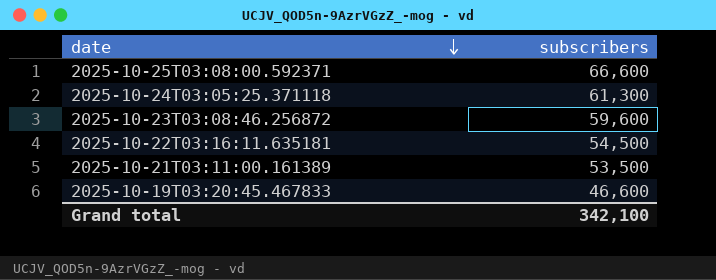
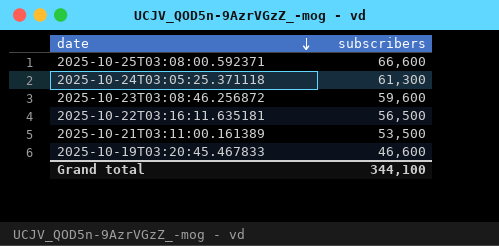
2025-10-22T03:16:11.635181 | subscribers: 54,500 -> 56,500
Grand total | subscribers: 342,100 -> 344,100

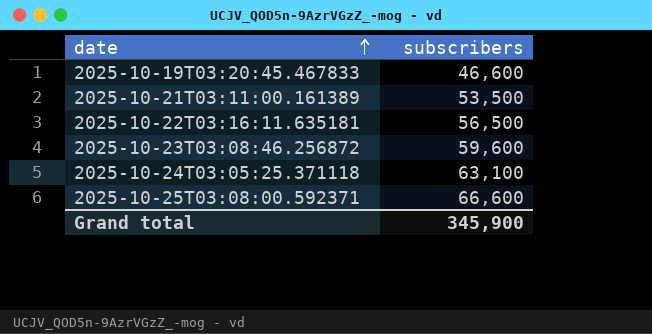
row order: date descending -> date ascending
2025-10-24T03:05:25.371118 | subscribers: 61,300 -> 63,100
Grand total | subscribers: 344,100 -> 345,900

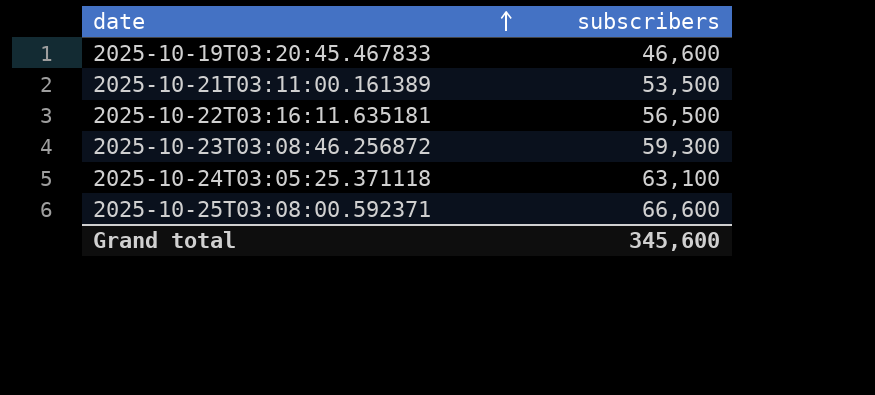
2025-10-23T03:08:46.256872 | subscribers: 59,600 -> 59,300
Grand total | subscribers: 345,900 -> 345,600

